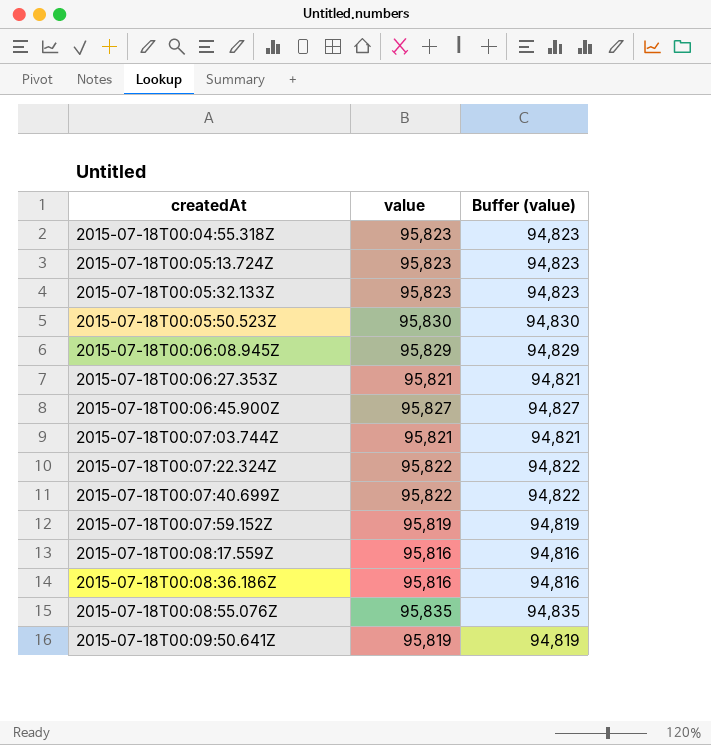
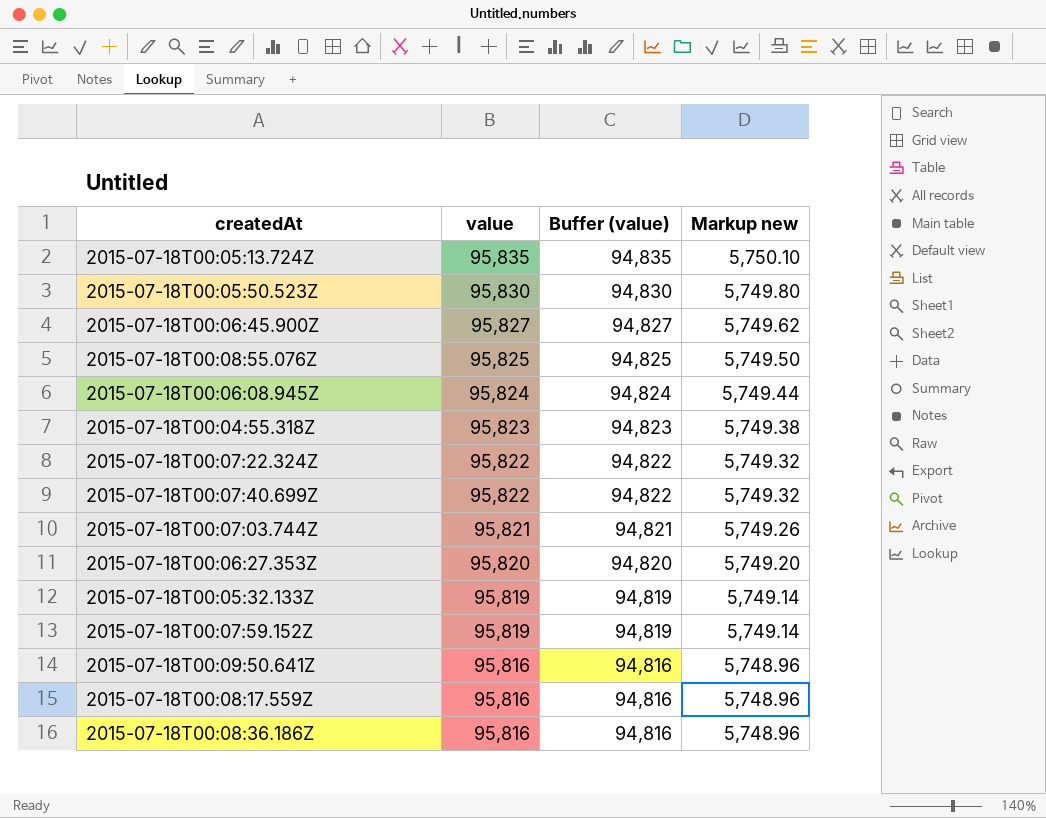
row order: createdAt ascending -> value descending
column Markup new | formula: none -> [value] * 0.06
2015-07-18T00:05:13.724Z | value: 95,823 -> 95,835
2015-07-18T00:05:13.724Z | Buffer (value): 94,823 -> 94,835
2015-07-18T00:08:55.076Z | value: 95,835 -> 95,825
2015-07-18T00:08:55.076Z | Buffer (value): 94,835 -> 94,825
2015-07-18T00:06:08.945Z | value: 95,829 -> 95,824
2015-07-18T00:06:08.945Z | Buffer (value): 94,829 -> 94,824
2015-07-18T00:06:27.353Z | value: 95,821 -> 95,820
2015-07-18T00:06:27.353Z | Buffer (value): 94,821 -> 94,820
2015-07-18T00:05:32.133Z | value: 95,823 -> 95,819
2015-07-18T00:05:32.133Z | Buffer (value): 94,823 -> 94,819
2015-07-18T00:09:50.641Z | value: 95,819 -> 95,816
2015-07-18T00:09:50.641Z | Buffer (value): 94,819 -> 94,816

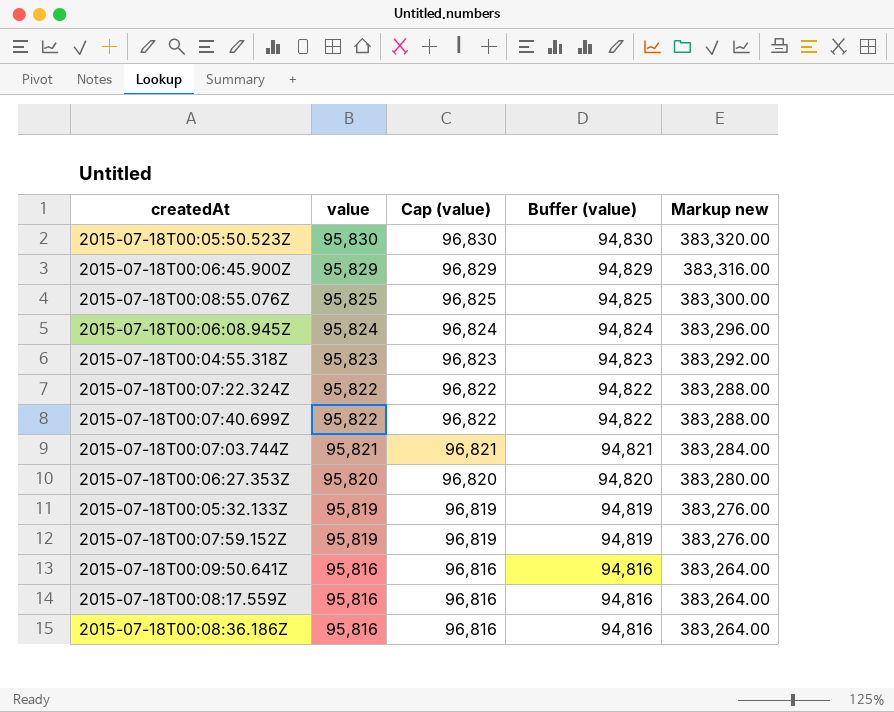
column Cap (value) | formula: none -> [value] + 1000
column Markup new | formula: [value] * 0.06 -> [value] * 4
row 2015-07-18T00:05:13.724Z: 95,835 | 94,835 | 5,750.10 -> none
2015-07-18T00:06:45.900Z | value: 95,827 -> 95,829
2015-07-18T00:06:45.900Z | Buffer (value): 94,827 -> 94,829

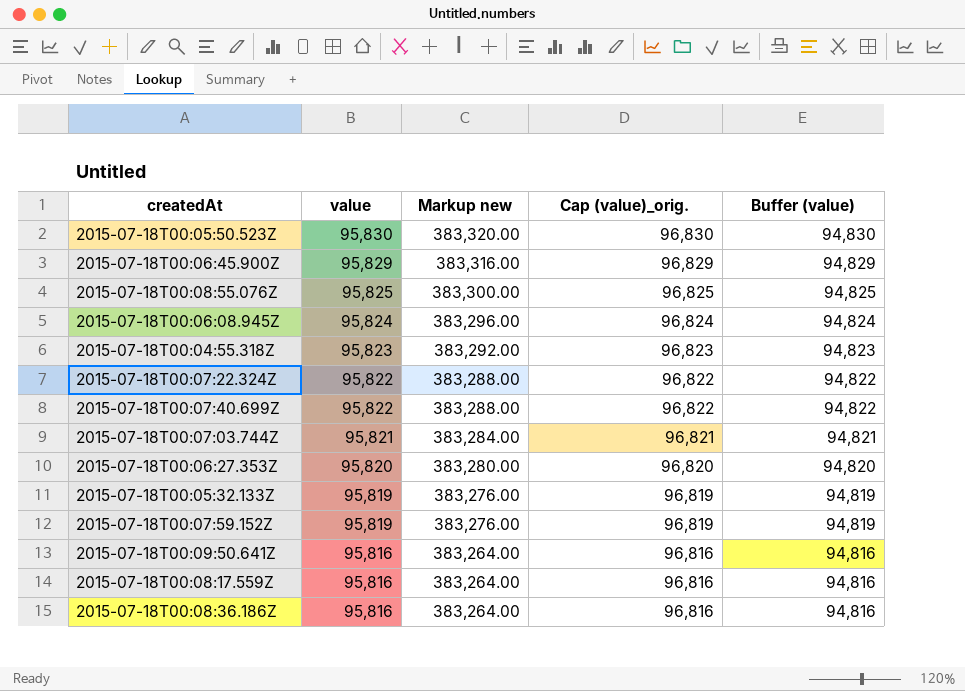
column Markup new | position: 5 -> 3
column name: Cap (value) -> Cap (value)_orig.

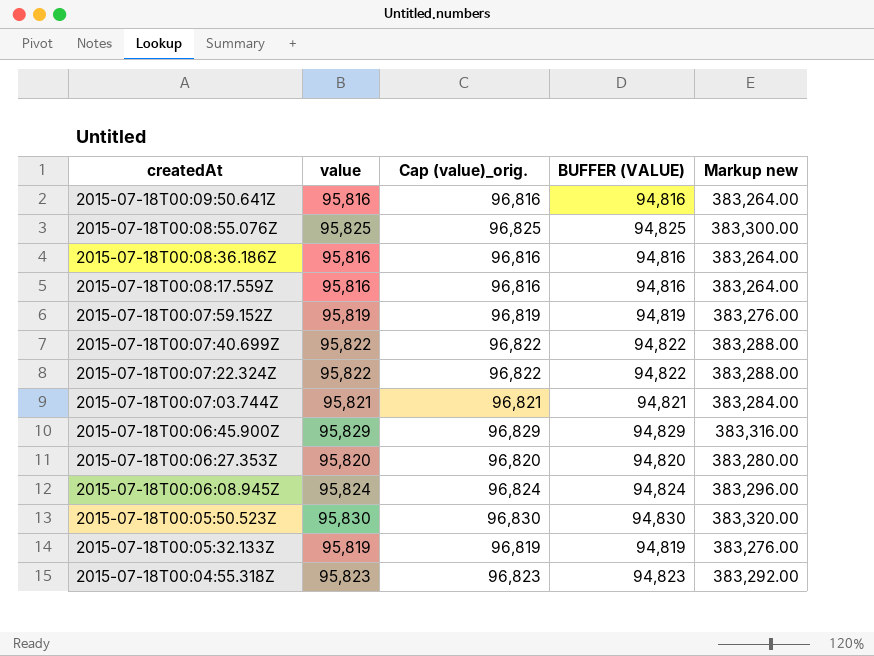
row order: value descending -> createdAt descending
column name: Buffer (value) -> BUFFER (VALUE)
column Markup new | position: 3 -> 5

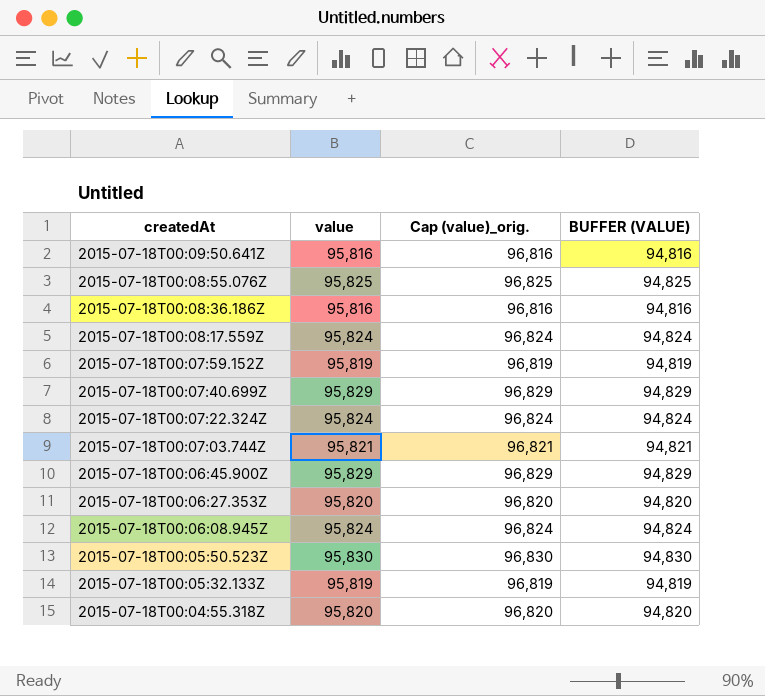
column Markup new | formula: [value] * 4 -> none
2015-07-18T00:08:17.559Z | value: 95,816 -> 95,824
2015-07-18T00:08:17.559Z | Cap (value)_orig.: 96,816 -> 96,824
2015-07-18T00:08:17.559Z | BUFFER (VALUE): 94,816 -> 94,824
2015-07-18T00:07:40.699Z | value: 95,822 -> 95,829
2015-07-18T00:07:40.699Z | Cap (value)_orig.: 96,822 -> 96,829
2015-07-18T00:07:40.699Z | BUFFER (VALUE): 94,822 -> 94,829
2015-07-18T00:07:22.324Z | value: 95,822 -> 95,824
2015-07-18T00:07:22.324Z | Cap (value)_orig.: 96,822 -> 96,824
2015-07-18T00:07:22.324Z | BUFFER (VALUE): 94,822 -> 94,824
2015-07-18T00:04:55.318Z | value: 95,823 -> 95,820
2015-07-18T00:04:55.318Z | Cap (value)_orig.: 96,823 -> 96,820
2015-07-18T00:04:55.318Z | BUFFER (VALUE): 94,823 -> 94,820

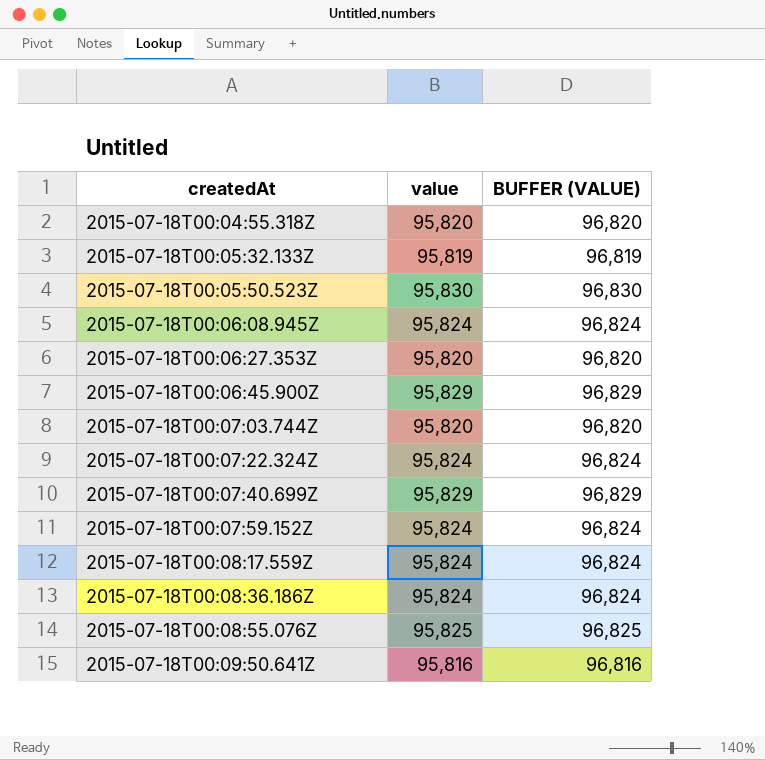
row order: createdAt descending -> createdAt ascending
column Cap (value)_orig. | formula: [value] + 1000 -> none
column BUFFER (VALUE) | formula: [value] - 1000 -> [value] + 1000
2015-07-18T00:07:03.744Z | value: 95,821 -> 95,820
2015-07-18T00:07:59.152Z | value: 95,819 -> 95,824
2015-07-18T00:08:36.186Z | value: 95,816 -> 95,824

